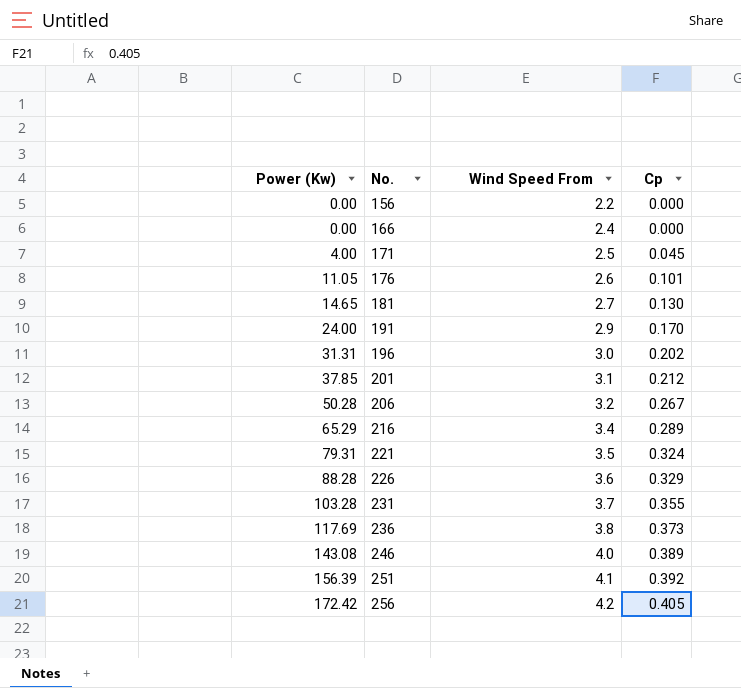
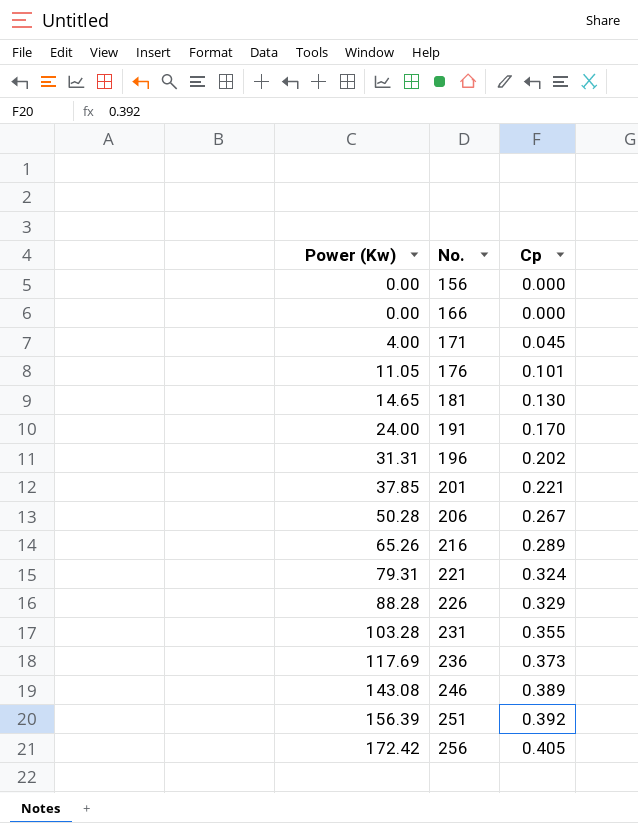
column Wind Speed From | position: 3 -> none
201 | Cp: 0.212 -> 0.221
216 | Power (Kw): 65.29 -> 65.26

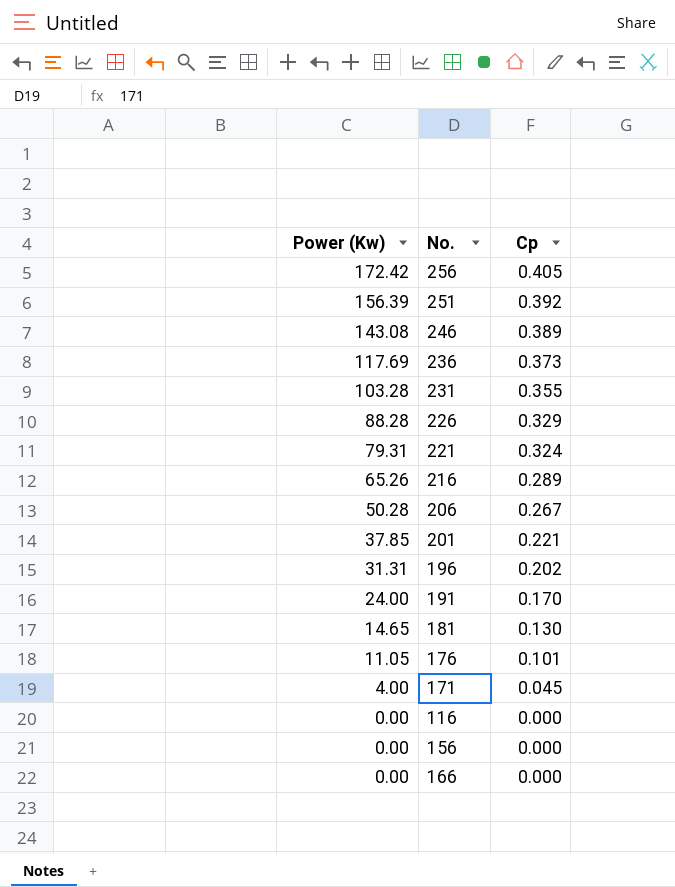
row order: Power (Kw) ascending -> Power (Kw) descending
row 116: none -> 0.00 | 0.000

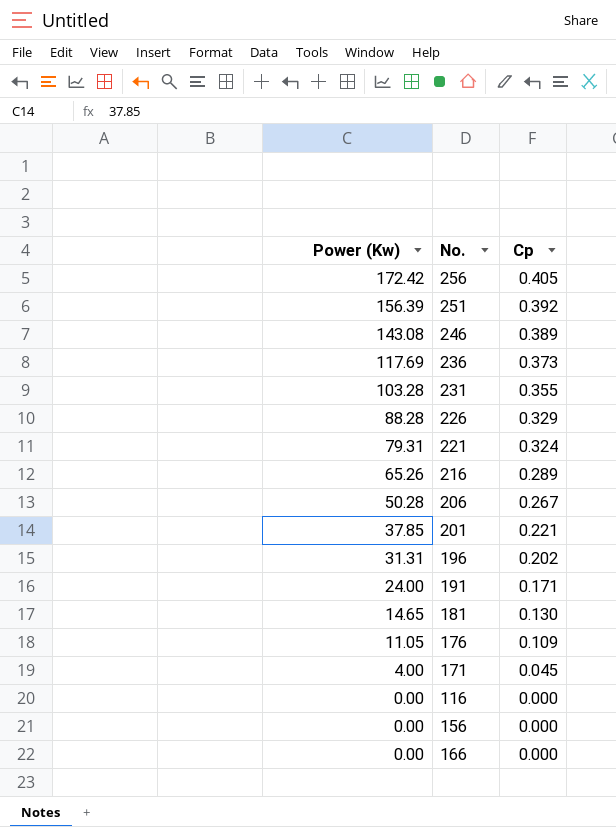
191 | Cp: 0.170 -> 0.171
176 | Cp: 0.101 -> 0.109

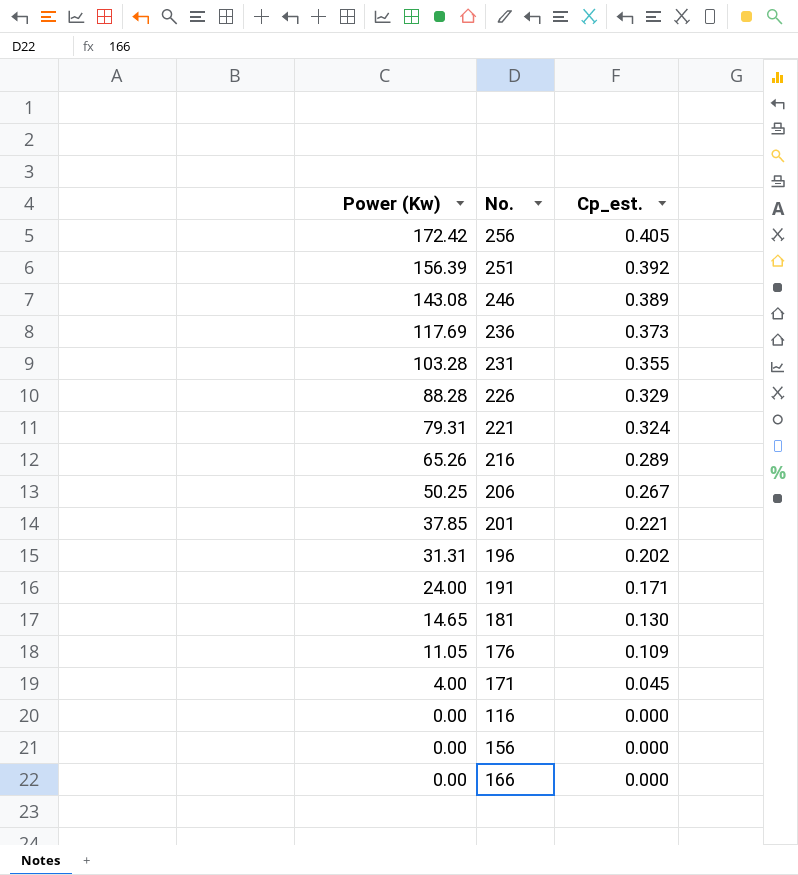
column name: Cp -> Cp_est.
206 | Power (Kw): 50.28 -> 50.25

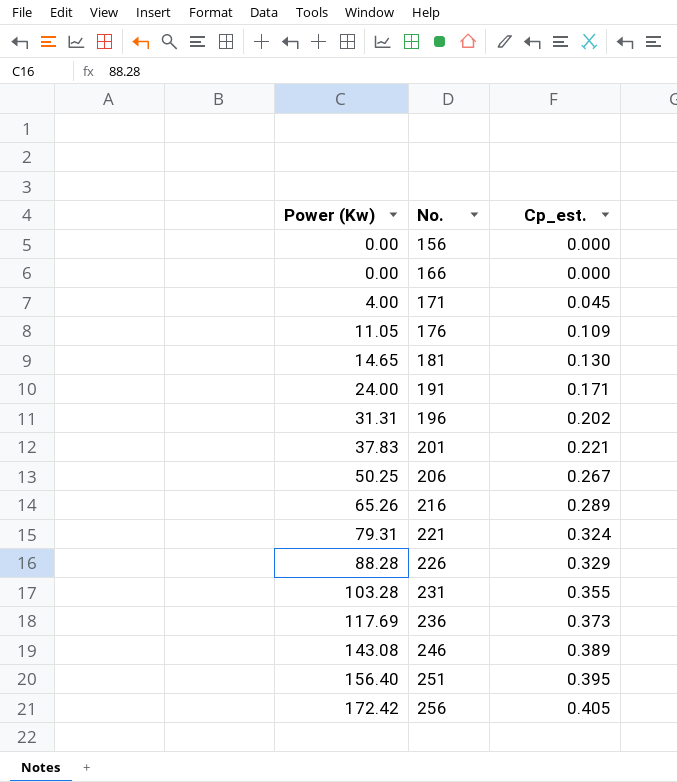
row order: Power (Kw) descending -> Power (Kw) ascending
row 116: 0.00 | 0.000 -> none
201 | Power (Kw): 37.85 -> 37.83
251 | Power (Kw): 156.39 -> 156.40
251 | Cp_est.: 0.392 -> 0.395

